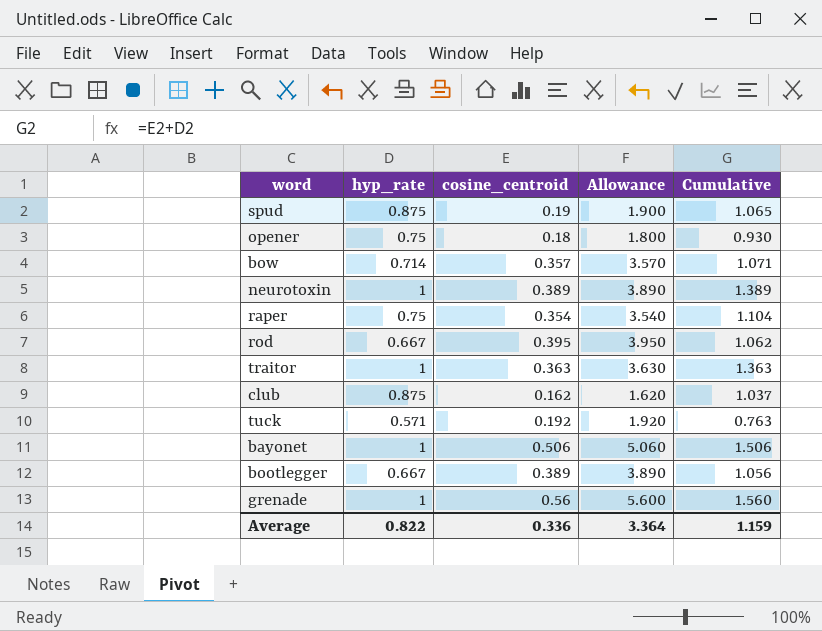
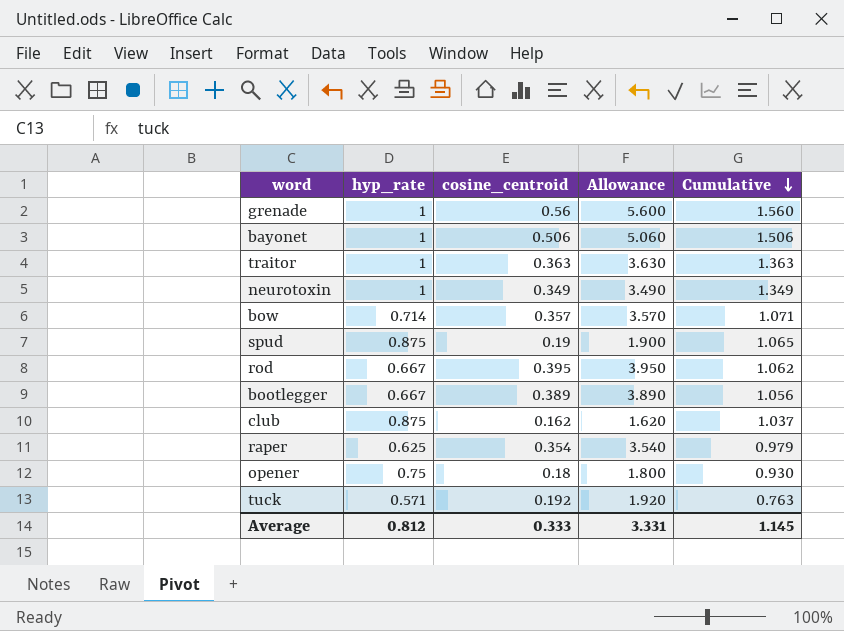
row order: none -> Cumulative descending
neurotoxin | cosine_centroid: 0.389 -> 0.349
neurotoxin | Allowance: 3.890 -> 3.490
neurotoxin | Cumulative: 1.389 -> 1.349
raper | hyp_rate: 0.75 -> 0.625
raper | Cumulative: 1.104 -> 0.979
Average | hyp_rate: 0.822 -> 0.812
Average | cosine_centroid: 0.336 -> 0.333
Average | Allowance: 3.364 -> 3.331
Average | Cumulative: 1.159 -> 1.145

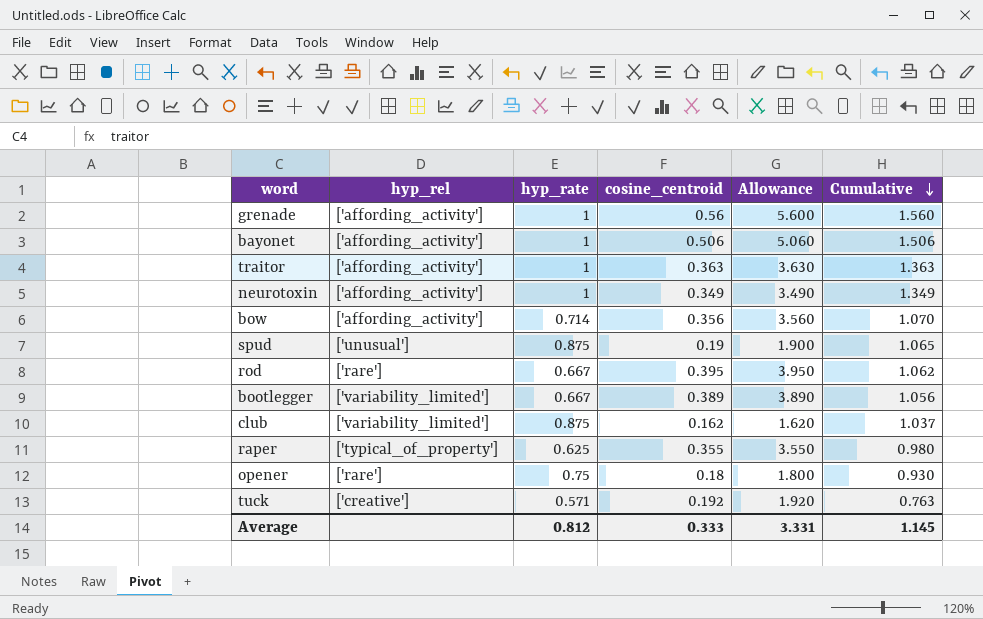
column hyp_rel | position: none -> 2
bow | cosine_centroid: 0.357 -> 0.356
bow | Allowance: 3.570 -> 3.560
bow | Cumulative: 1.071 -> 1.070
raper | cosine_centroid: 0.354 -> 0.355
raper | Allowance: 3.540 -> 3.550
raper | Cumulative: 0.979 -> 0.980

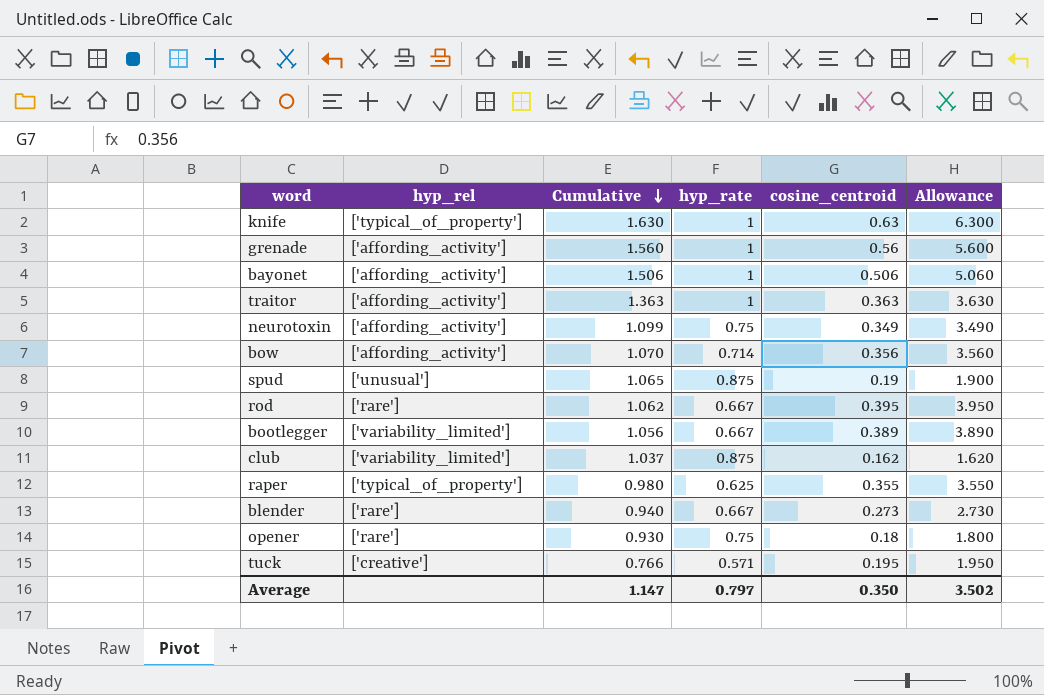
column Cumulative | position: 6 -> 3
row knife: none -> ['typical_of_property'] | 1.630 | 1 | 0.63 | 6.300
neurotoxin | Cumulative: 1.349 -> 1.099
neurotoxin | hyp_rate: 1 -> 0.75
row blender: none -> ['rare'] | 0.940 | 0.667 | 0.273 | 2.730
tuck | Cumulative: 0.763 -> 0.766
tuck | cosine_centroid: 0.192 -> 0.195
tuck | Allowance: 1.920 -> 1.950
Average | Cumulative: 1.145 -> 1.147
Average | hyp_rate: 0.812 -> 0.797
Average | cosine_centroid: 0.333 -> 0.350
Average | Allowance: 3.331 -> 3.502

